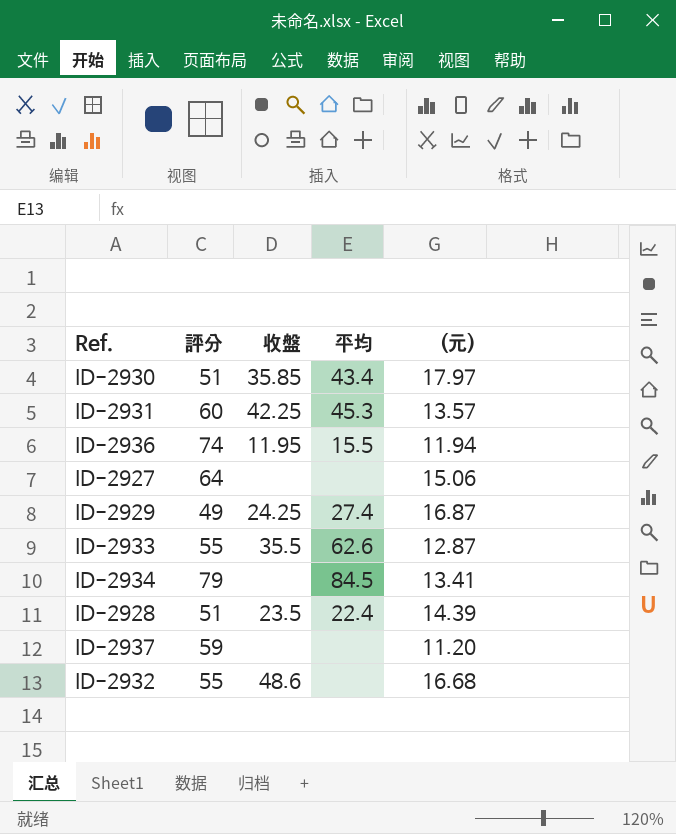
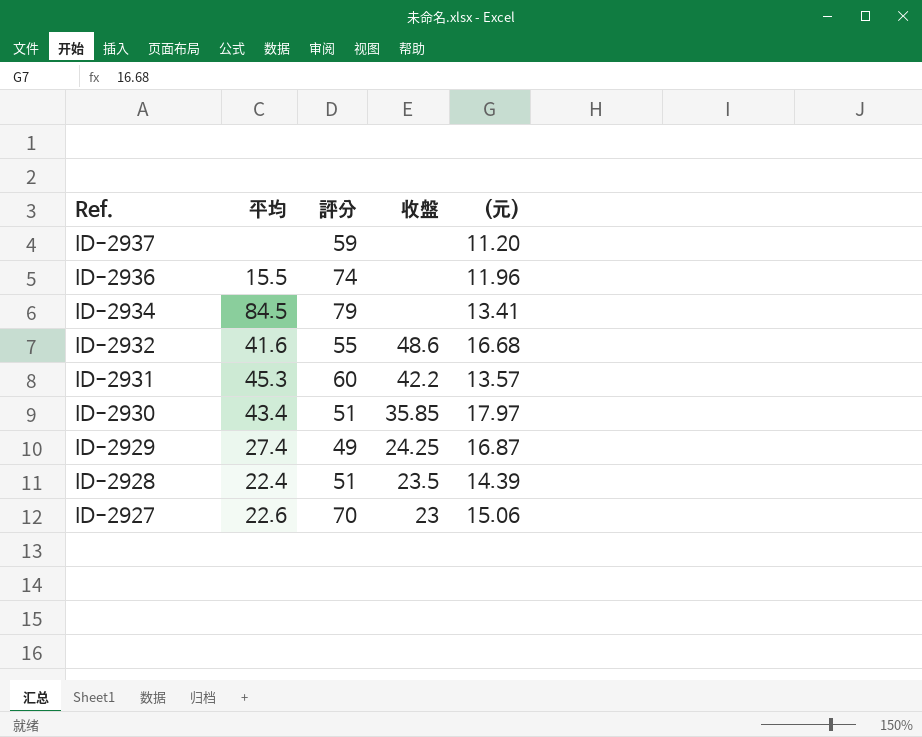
row order: none -> Ref. descending
column 平均 | position: 4 -> 2
row ID-2933: 55 | 35.5 | 62.6 | 12.87 -> none
ID-2936 | 收盤: 11.95 -> none
ID-2936 | (元): 11.94 -> 11.96
ID-2932 | 平均: none -> 41.6
ID-2931 | 收盤: 42.25 -> 42.2
ID-2927 | 平均: none -> 22.6
ID-2927 | 評分: 64 -> 70
ID-2927 | 收盤: none -> 23

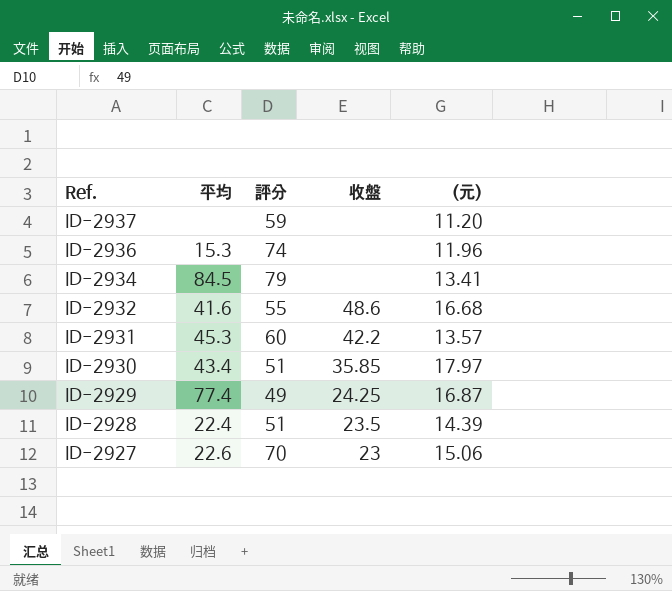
ID-2936 | 平均: 15.5 -> 15.3
ID-2929 | 平均: 27.4 -> 77.4

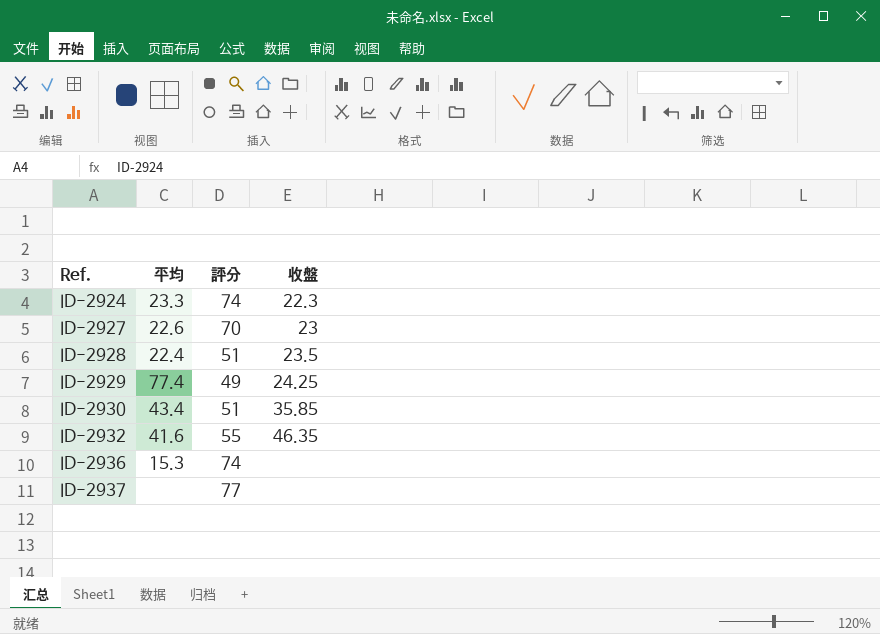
row order: Ref. descending -> Ref. ascending
column (元) | position: 5 -> none
row ID-2934: 84.5 | 79 | none | 13.41 -> none
row ID-2931: 45.3 | 60 | 42.2 | 13.57 -> none
row ID-2924: none -> 23.3 | 74 | 22.3
ID-2932 | 收盤: 48.6 -> 46.35
ID-2937 | 評分: 59 -> 77

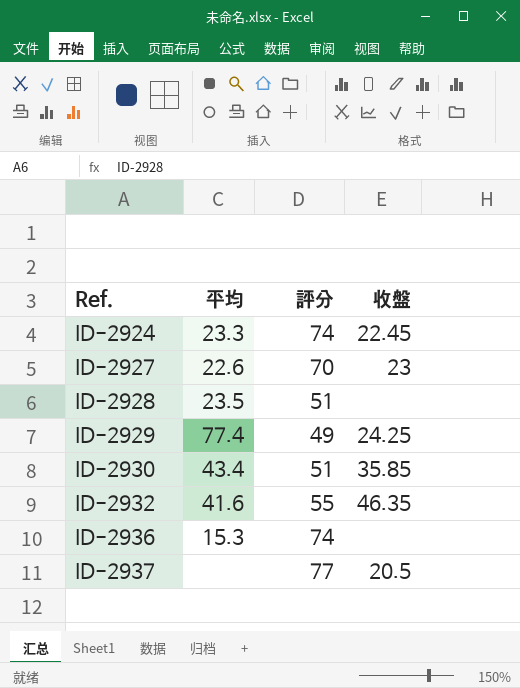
ID-2924 | 收盤: 22.3 -> 22.45
ID-2928 | 平均: 22.4 -> 23.5
ID-2928 | 收盤: 23.5 -> none
ID-2937 | 收盤: none -> 20.5

